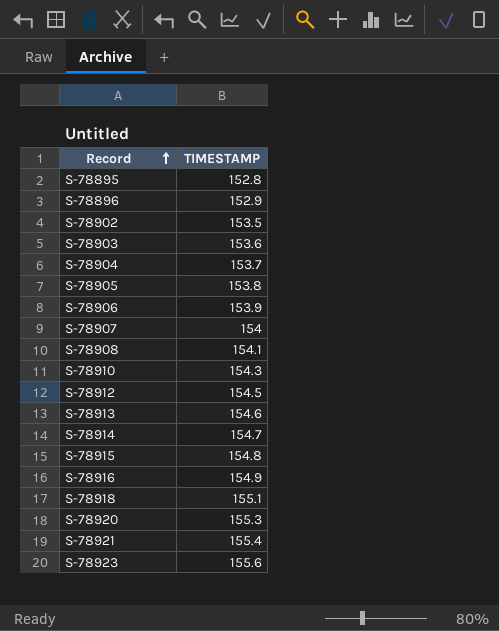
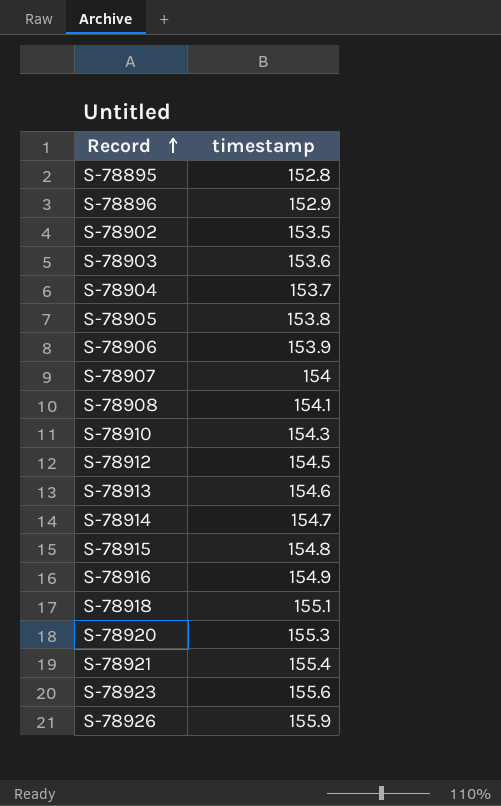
column name: TIMESTAMP -> timestamp
row S-78926: none -> 155.9

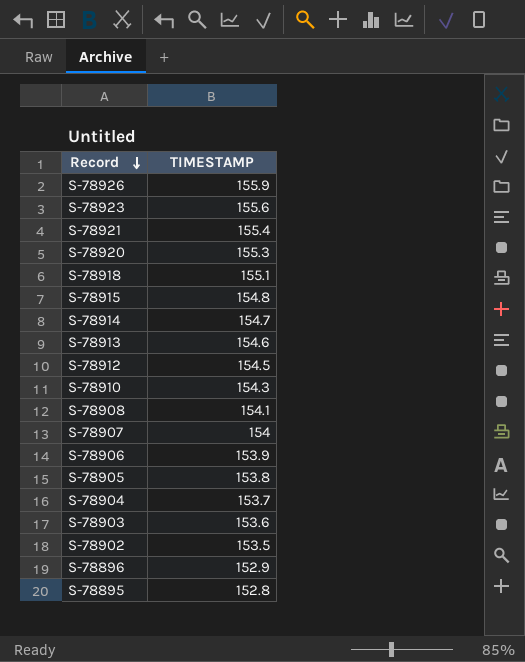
row order: Record ascending -> Record descending
column name: timestamp -> TIMESTAMP
row S-78916: 154.9 -> none

